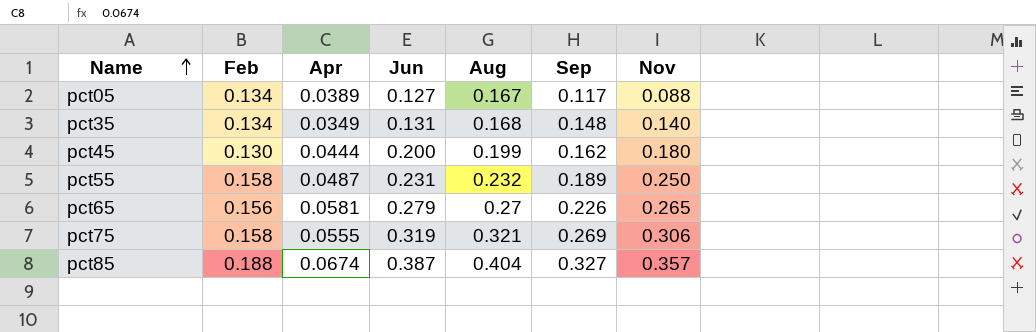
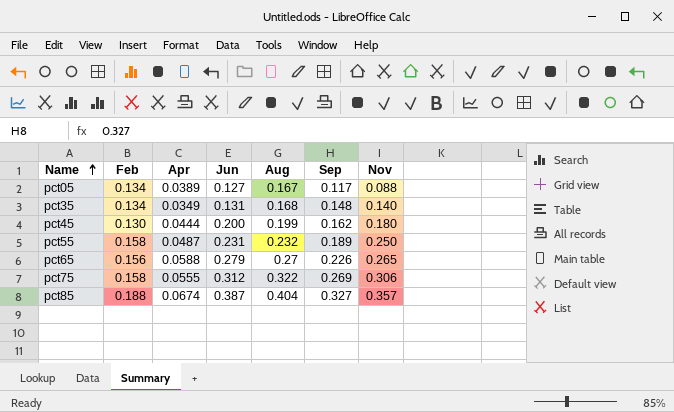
pct65 | Apr: 0.0581 -> 0.0588
pct75 | Jun: 0.319 -> 0.312
pct75 | Aug: 0.321 -> 0.322

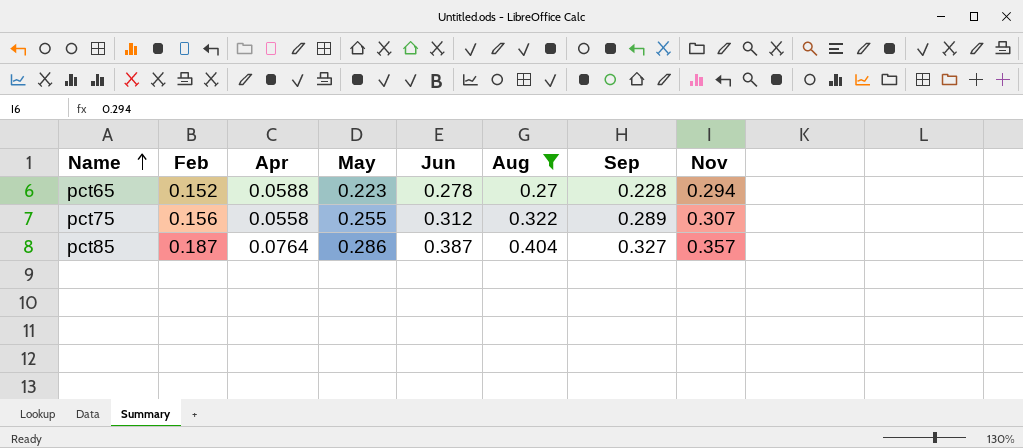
filter: none -> Aug >= 0.27
column May | position: none -> 4
pct65 | Feb: 0.156 -> 0.152
pct65 | Jun: 0.279 -> 0.278
pct65 | Sep: 0.226 -> 0.228
pct65 | Nov: 0.265 -> 0.294
pct75 | Feb: 0.158 -> 0.156
pct75 | Apr: 0.0555 -> 0.0558
pct75 | Sep: 0.269 -> 0.289
pct75 | Nov: 0.306 -> 0.307
pct85 | Feb: 0.188 -> 0.187
pct85 | Apr: 0.0674 -> 0.0764

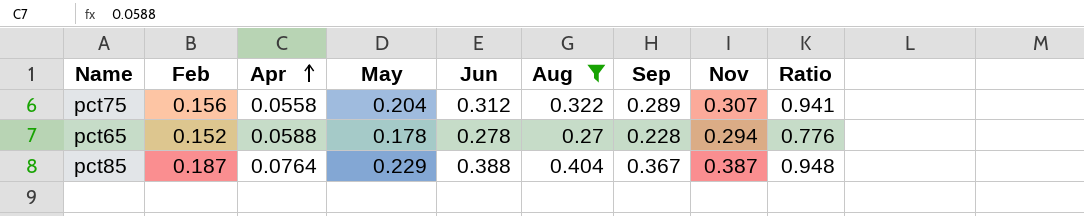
row order: Name ascending -> Apr ascending
column Ratio | formula: none -> [Sep] / [Nov]
pct75 | May: 0.255 -> 0.204
pct65 | May: 0.223 -> 0.178
pct85 | May: 0.286 -> 0.229
pct85 | Jun: 0.387 -> 0.388
pct85 | Sep: 0.327 -> 0.367
pct85 | Nov: 0.357 -> 0.387

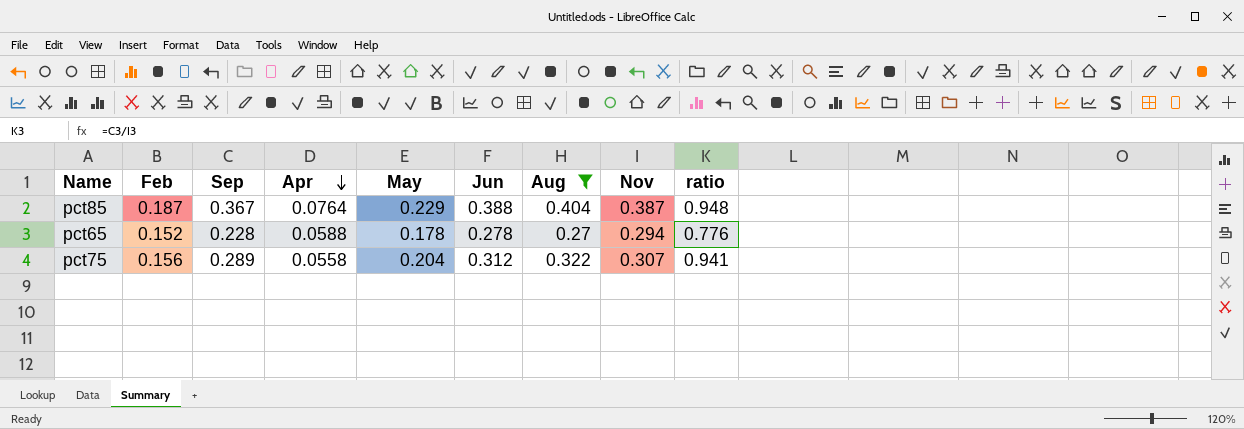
row order: Apr ascending -> Apr descending
column Sep | position: 7 -> 3
column name: Ratio -> ratio

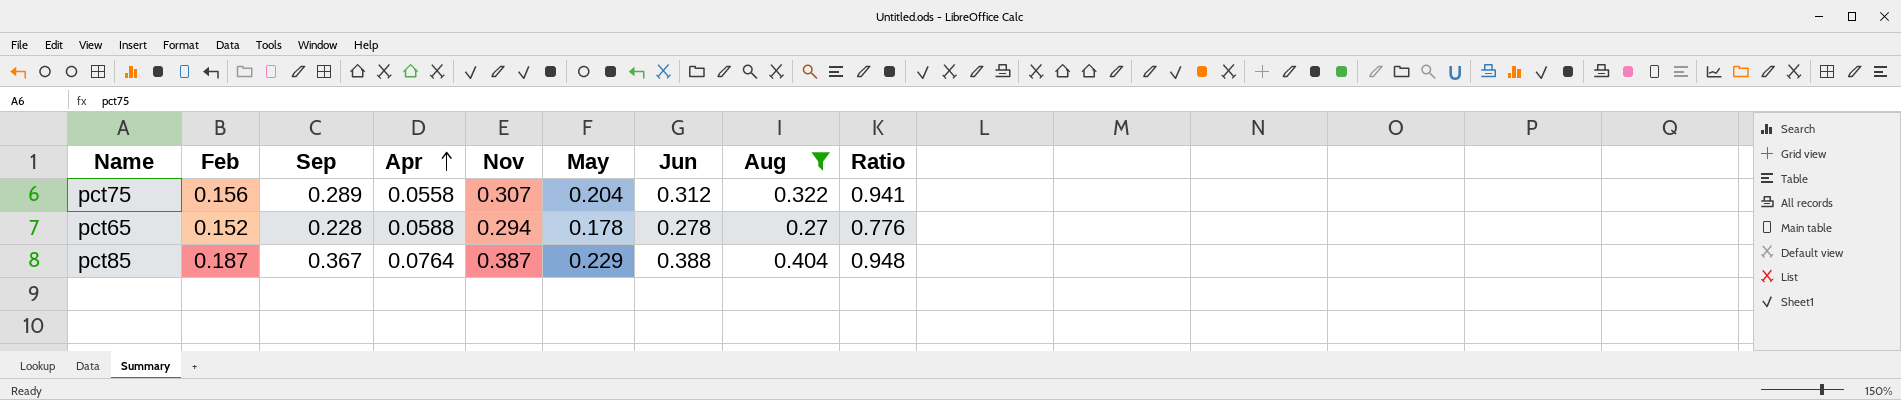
row order: Apr descending -> Apr ascending
column Nov | position: 8 -> 5
column name: ratio -> Ratio

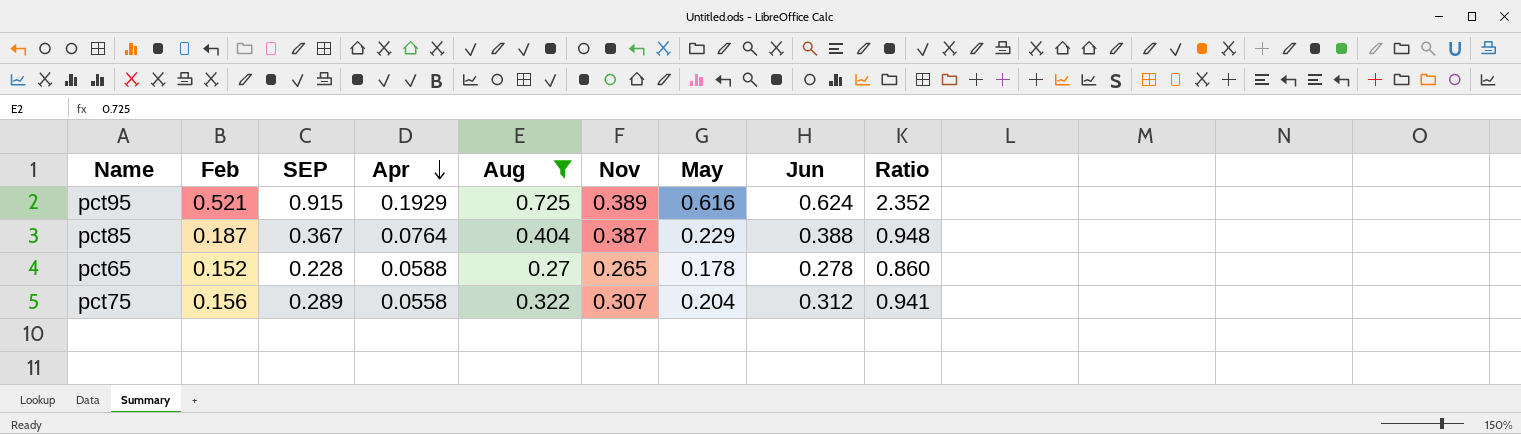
row order: Apr ascending -> Apr descending
column name: Sep -> SEP
column Aug | position: 8 -> 5
row pct95: none -> 0.521 | 0.915 | 0.1929 | 0.725 | 0.389 | 0.616 | 0.624 | 2.352
pct65 | Nov: 0.294 -> 0.265
pct65 | Ratio: 0.776 -> 0.860

